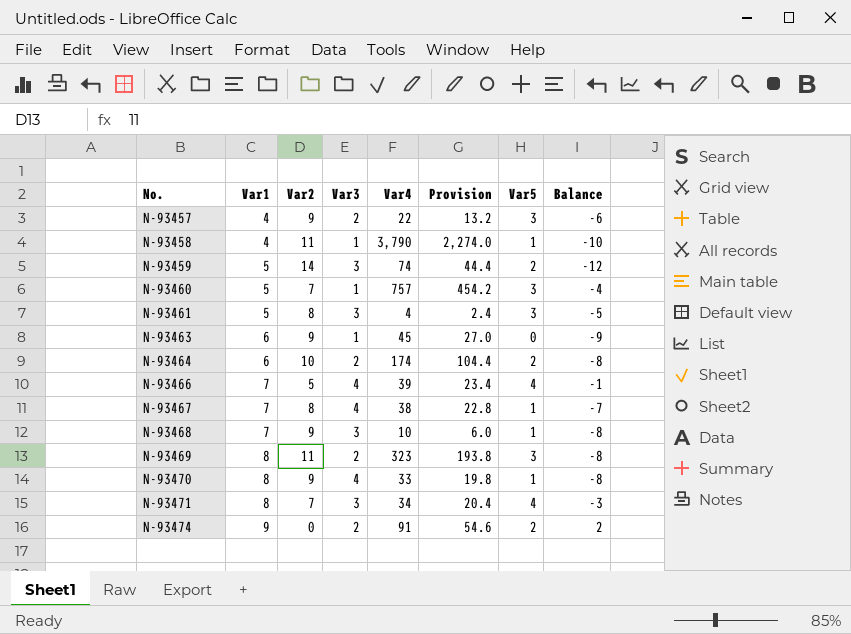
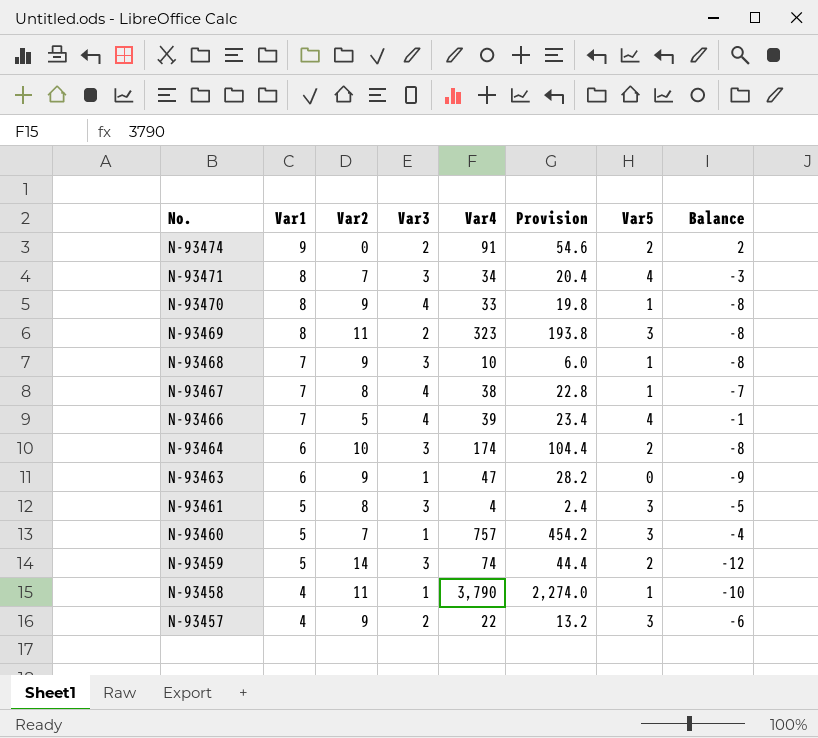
row order: No. ascending -> No. descending
N-93464 | Var3: 2 -> 3
N-93463 | Var4: 45 -> 47
N-93463 | Provision: 27.0 -> 28.2

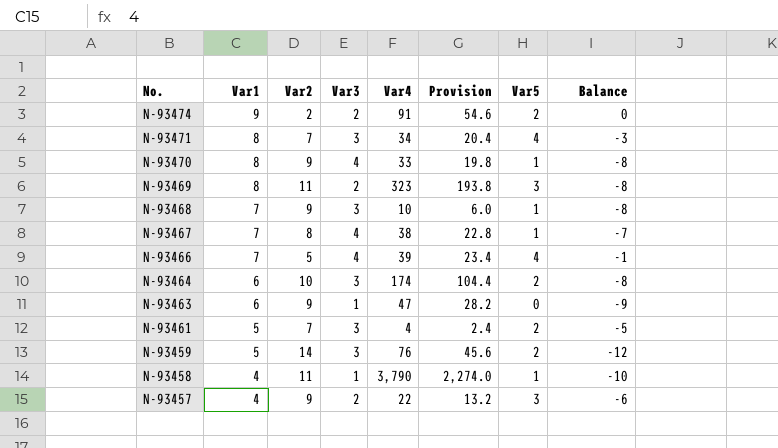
row N-93460: 5 | 7 | 1 | 757 | 454.2 | 3 | -4 -> none
N-93474 | Var2: 0 -> 2
N-93474 | Balance: 2 -> 0
N-93461 | Var2: 8 -> 7
N-93461 | Var5: 3 -> 2
N-93459 | Var4: 74 -> 76
N-93459 | Provision: 44.4 -> 45.6

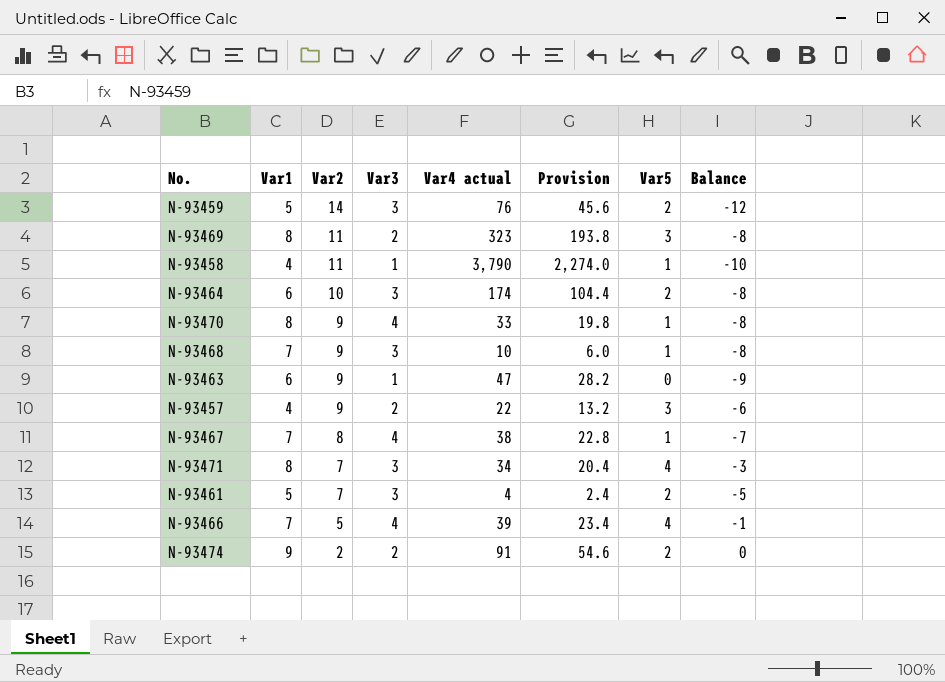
row order: No. descending -> Var2 descending
column name: Var4 -> Var4 actual

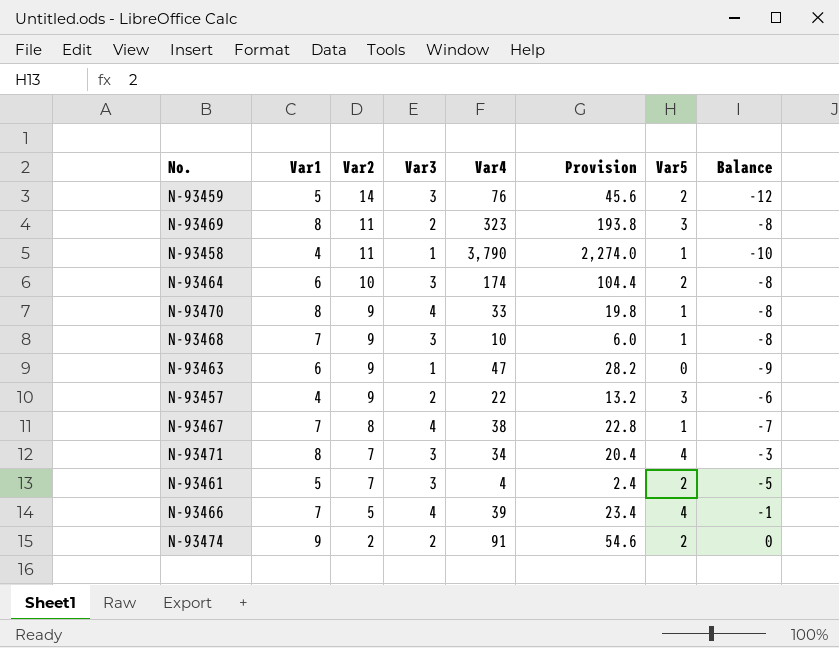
column name: Var4 actual -> Var4

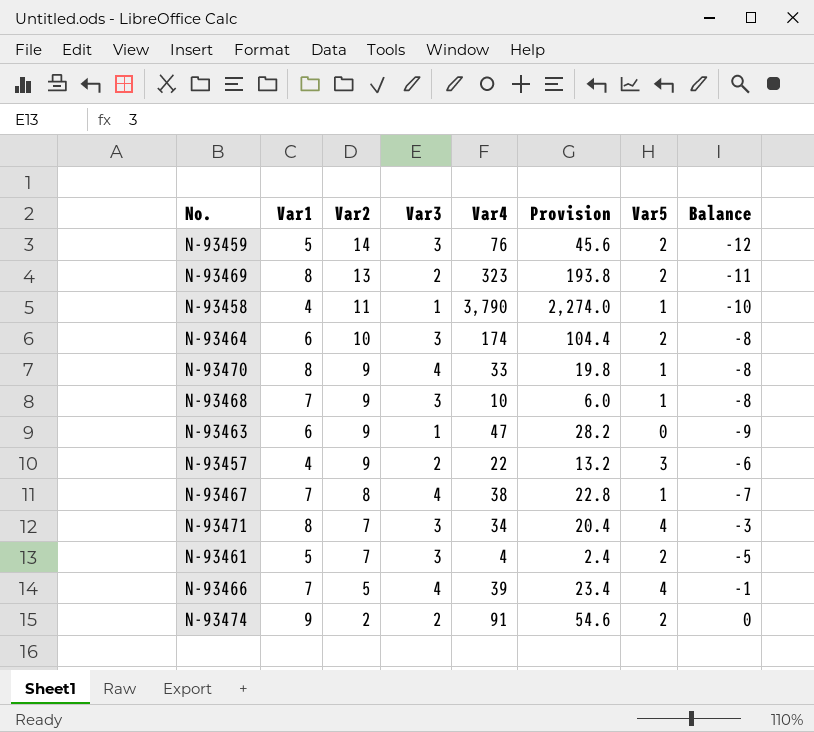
N-93469 | Var2: 11 -> 13
N-93469 | Var5: 3 -> 2
N-93469 | Balance: -8 -> -11

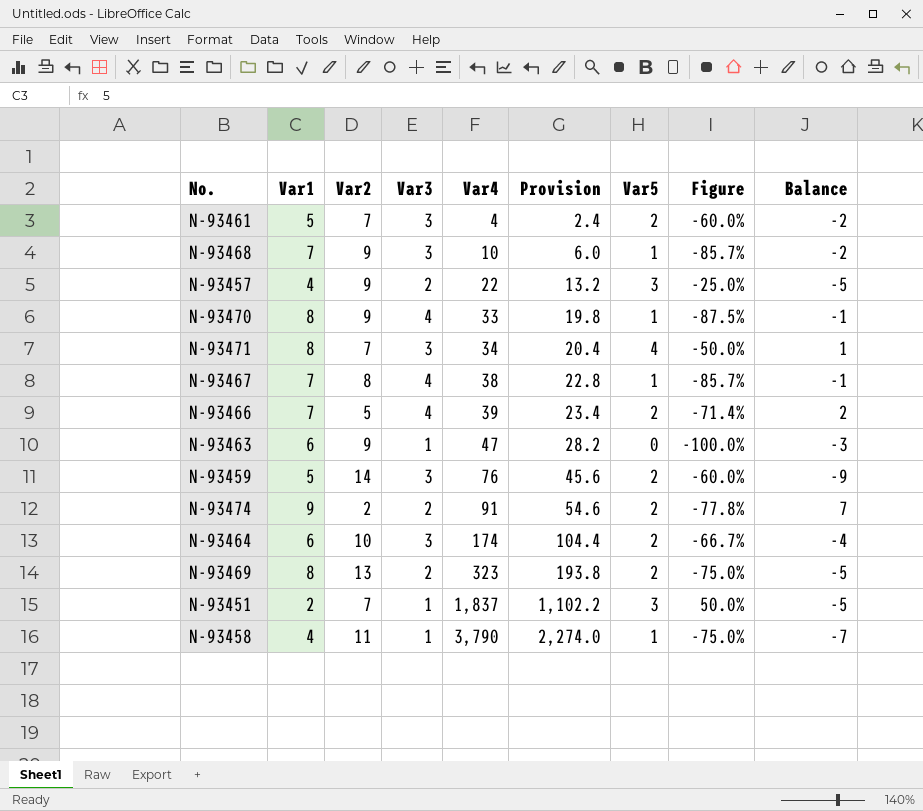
row order: Var2 descending -> Var4 ascending
column Figure | formula: none -> ([Var5] - [Var1]) / [Var1]
column Balance | formula: [Var5] - [Var2] -> [Var1] - [Var2]
N-93466 | Var5: 4 -> 2
row N-93451: none -> 2 | 7 | 1 | 1,837 | 1,102.2 | 3 | 50.0% | -5

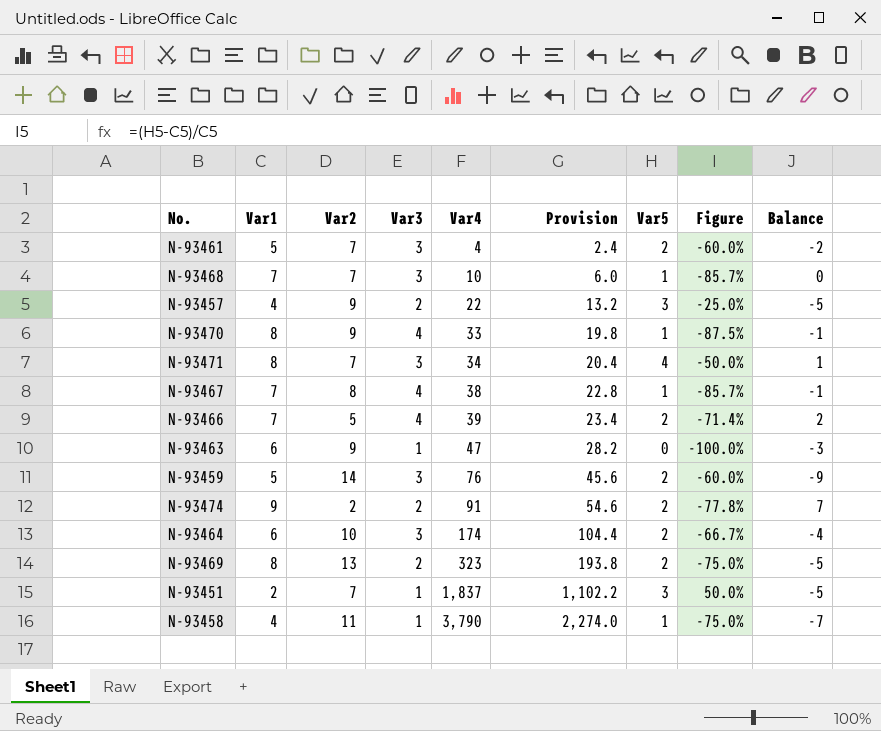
N-93468 | Var2: 9 -> 7
N-93468 | Balance: -2 -> 0

